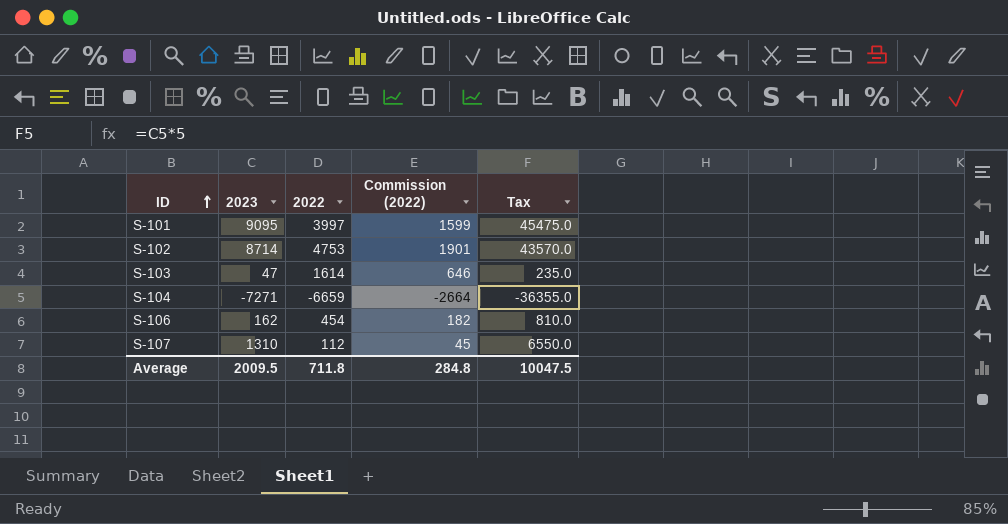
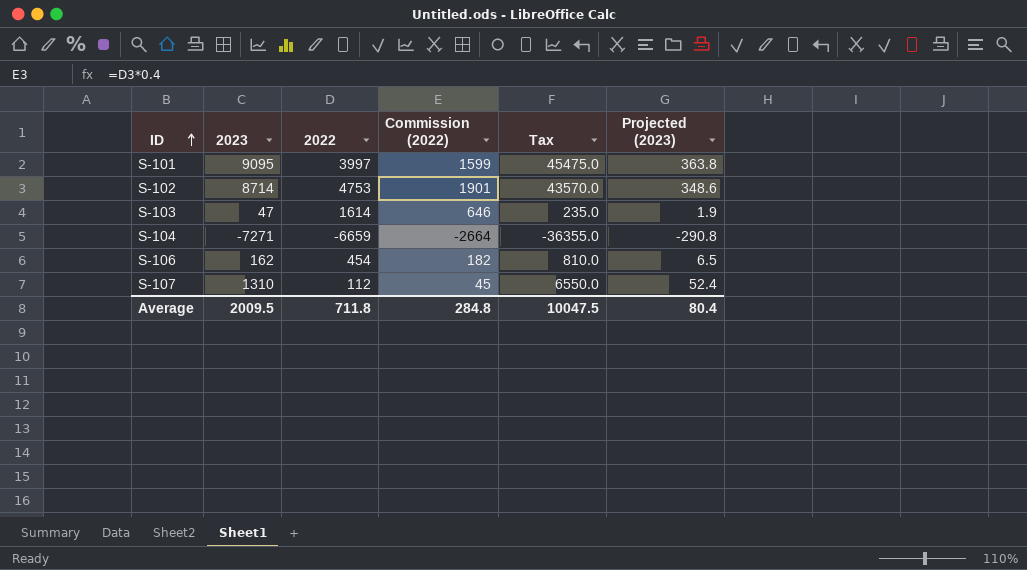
column Projected (2023) | formula: none -> [2023] * 0.04

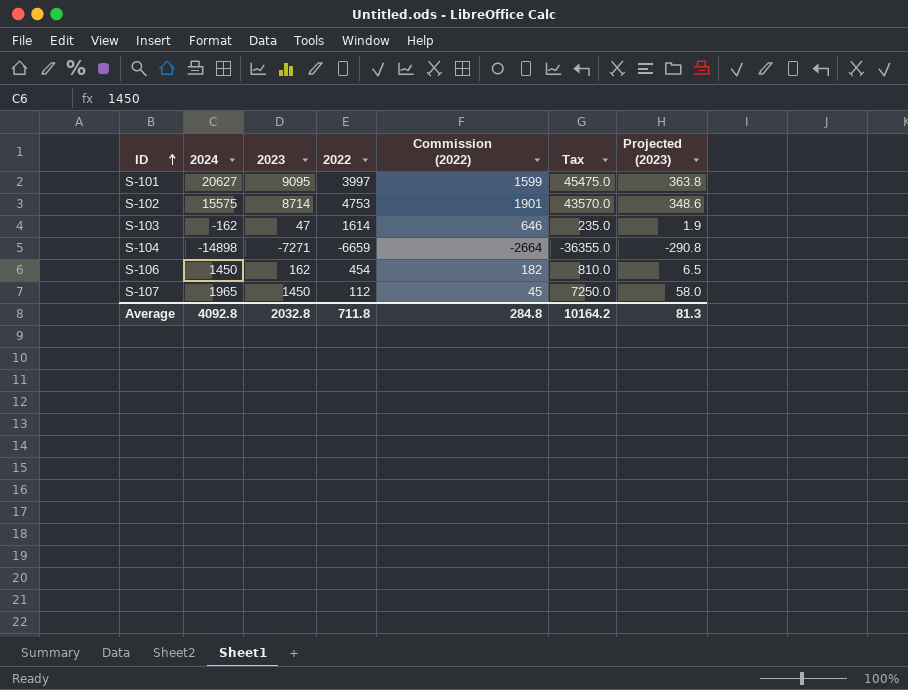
column 2024 | position: none -> 2
S-107 | 2023: 1310 -> 1450
S-107 | Tax: 6550.0 -> 7250.0
S-107 | Projected (2023): 52.4 -> 58.0
Average | 2023: 2009.5 -> 2032.8
Average | Tax: 10047.5 -> 10164.2
Average | Projected (2023): 80.4 -> 81.3

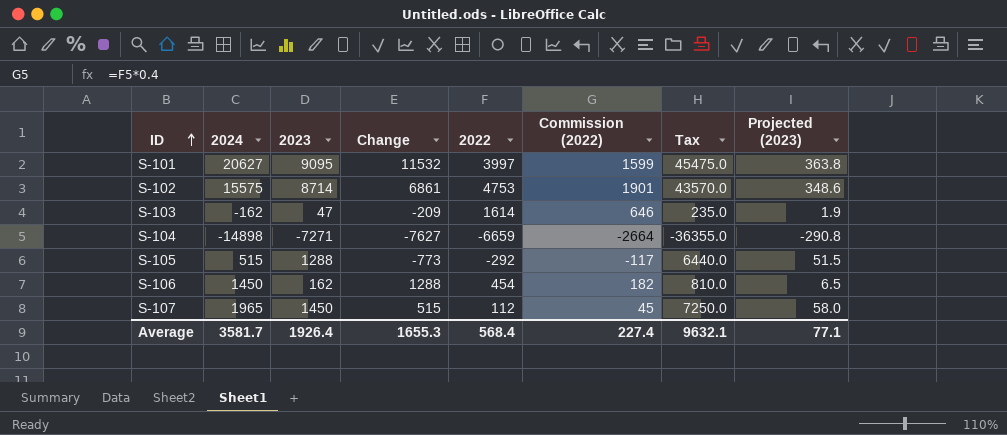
column Change | formula: none -> [2024] - [2023]
row S-105: none -> 515 | 1288 | -773 | -292 | -117 | 6440.0 | 51.5
Average | 2024: 4092.8 -> 3581.7
Average | 2023: 2032.8 -> 1926.4
Average | 2022: 711.8 -> 568.4
Average | Commission (2022): 284.8 -> 227.4
Average | Tax: 10164.2 -> 9632.1
Average | Projected (2023): 81.3 -> 77.1

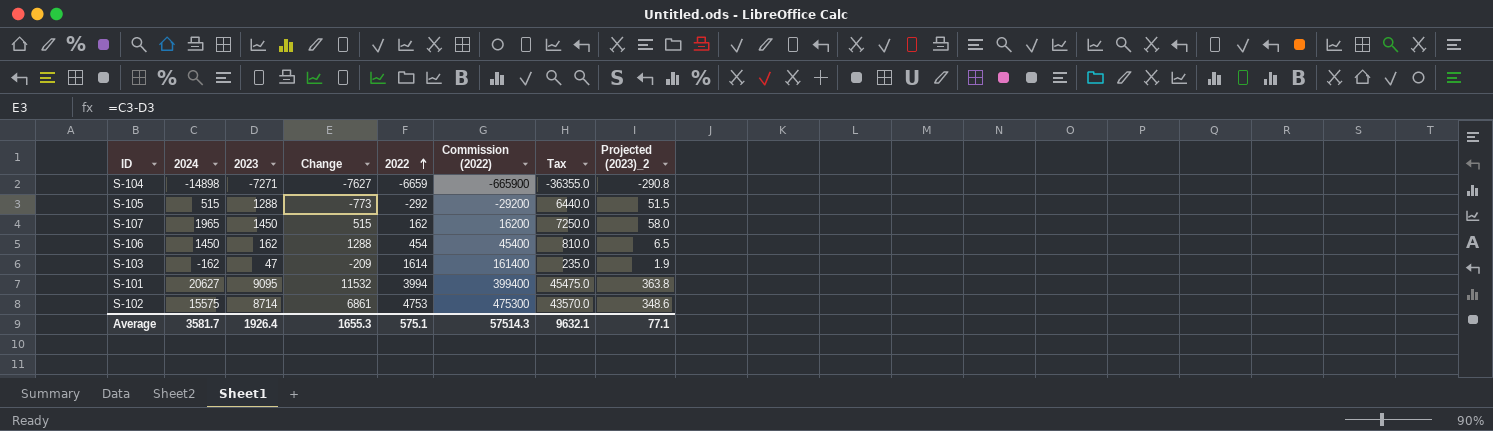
row order: ID ascending -> 2022 ascending
column Commission (2022) | formula: [2022] * 0.4 -> [2022] * 100
column name: Projected (2023) -> Projected (2023)_2
S-107 | 2022: 112 -> 162
S-101 | 2022: 3997 -> 3994
Average | 2022: 568.4 -> 575.1
Average | Commission (2022): 227.4 -> 57514.3

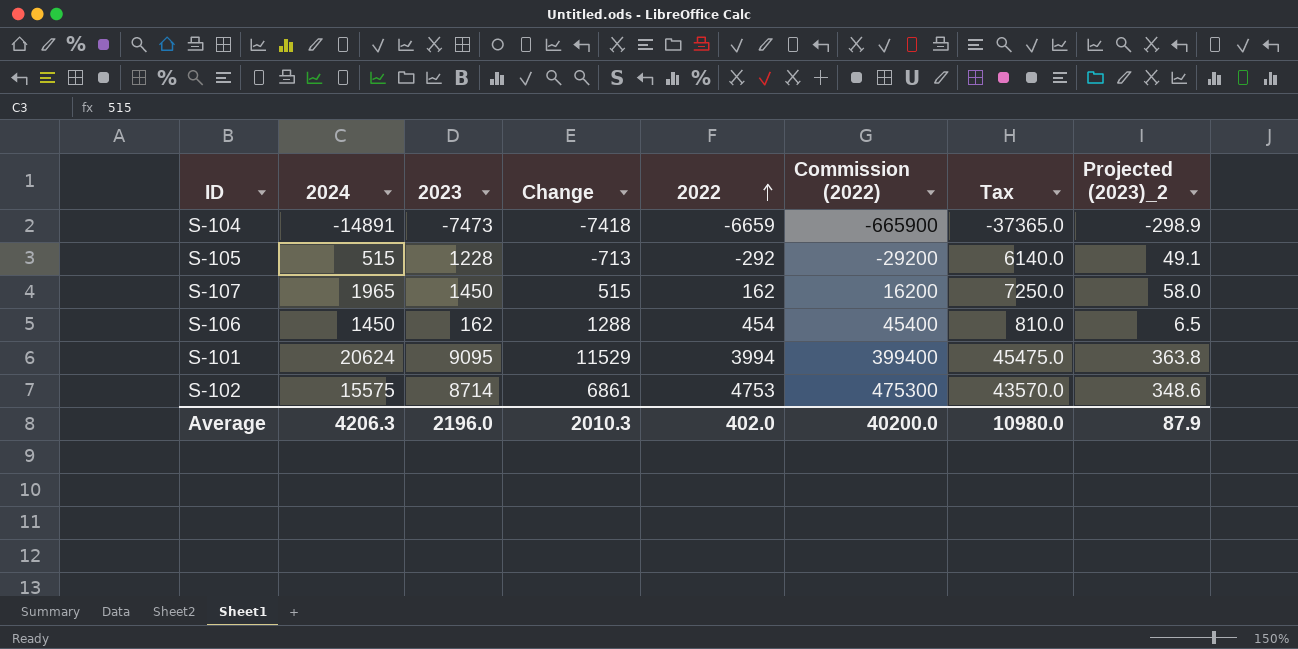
row S-103: -162 | 47 | -209 | 1614 | 161400 | 235.0 | 1.9 -> none
S-104 | 2024: -14898 -> -14891
S-104 | 2023: -7271 -> -7473
S-104 | Change: -7627 -> -7418
S-104 | Tax: -36355.0 -> -37365.0
S-104 | Projected (2023)_2: -290.8 -> -298.9
S-105 | 2023: 1288 -> 1228
S-105 | Change: -773 -> -713
S-105 | Tax: 6440.0 -> 6140.0
S-105 | Projected (2023)_2: 51.5 -> 49.1
S-101 | 2024: 20627 -> 20624
S-101 | Change: 11532 -> 11529
Average | 2024: 3581.7 -> 4206.3
Average | 2023: 1926.4 -> 2196.0
Average | Change: 1655.3 -> 2010.3
Average | 2022: 575.1 -> 402.0
Average | Commission (2022): 57514.3 -> 40200.0
Average | Tax: 9632.1 -> 10980.0
Average | Projected (2023)_2: 77.1 -> 87.9

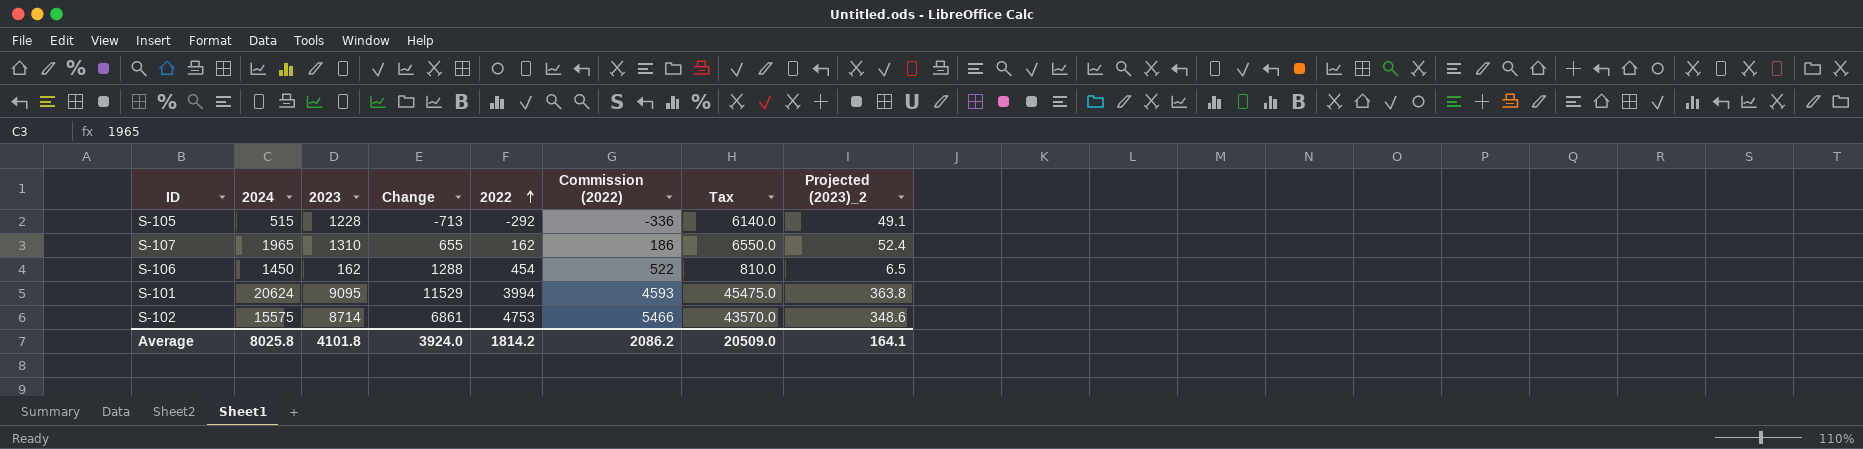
column Commission (2022) | formula: [2022] * 100 -> [2022] * 1.15
row S-104: -14891 | -7473 | -7418 | -6659 | -665900 | -37365.0 | -298.9 -> none
S-107 | 2023: 1450 -> 1310
S-107 | Change: 515 -> 655
S-107 | Tax: 7250.0 -> 6550.0
S-107 | Projected (2023)_2: 58.0 -> 52.4
Average | 2024: 4206.3 -> 8025.8
Average | 2023: 2196.0 -> 4101.8
Average | Change: 2010.3 -> 3924.0
Average | 2022: 402.0 -> 1814.2
Average | Commission (2022): 40200.0 -> 2086.2
Average | Tax: 10980.0 -> 20509.0
Average | Projected (2023)_2: 87.9 -> 164.1

